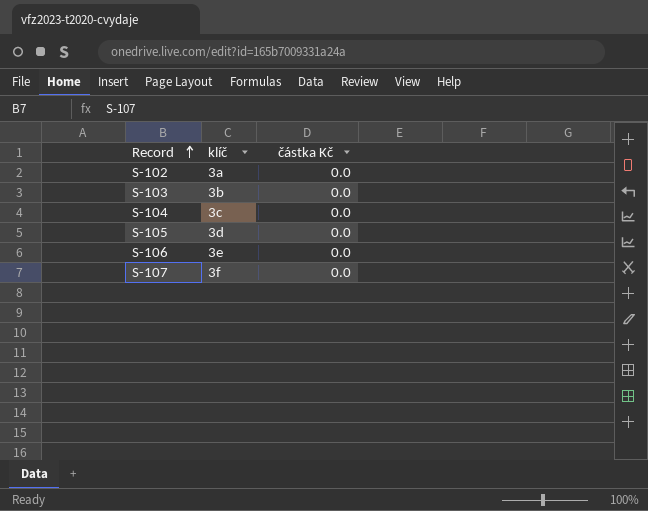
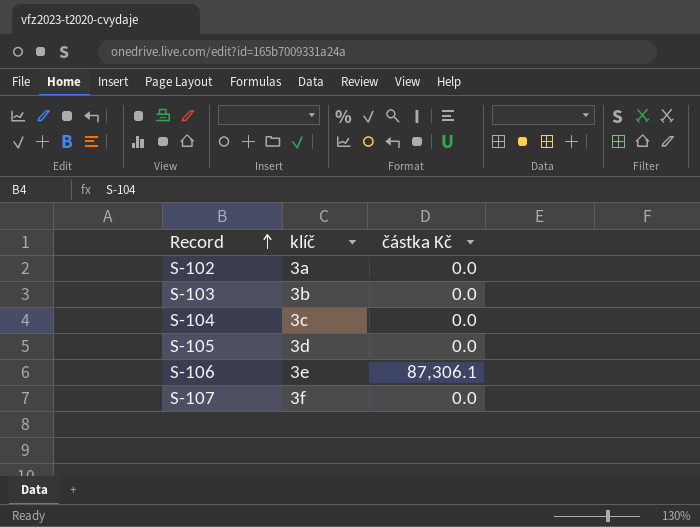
S-106 | částka Kč: 0.0 -> 87,306.1

